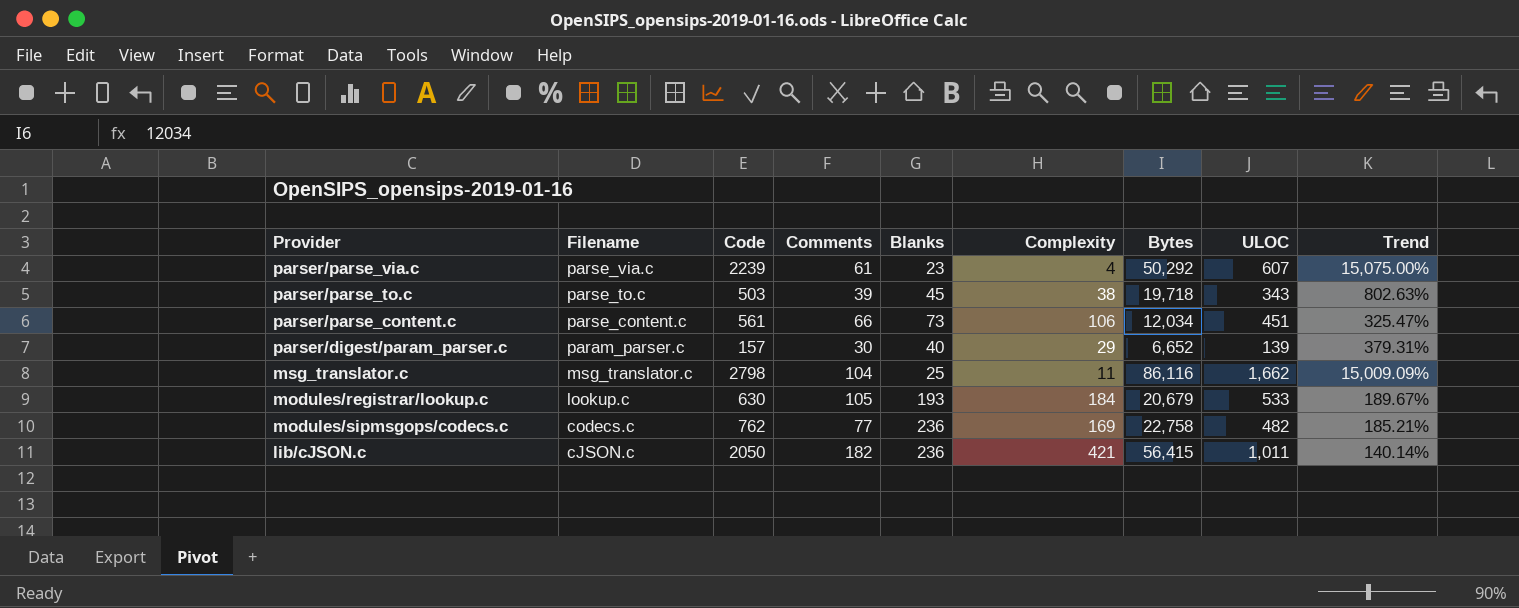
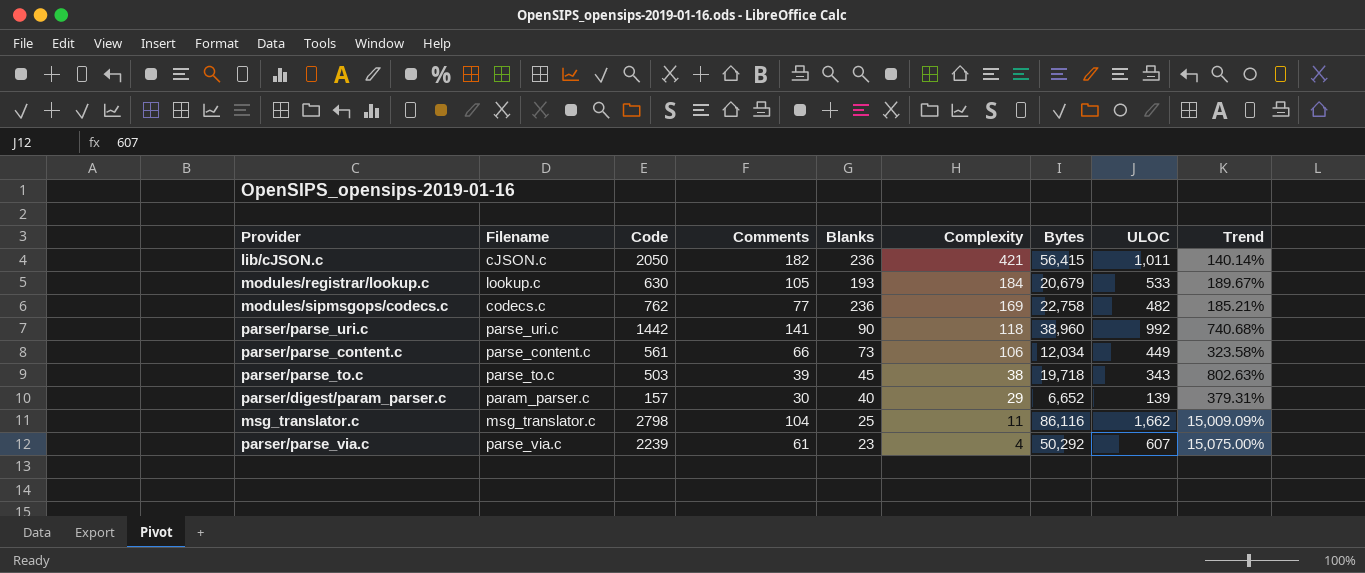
row order: Filename descending -> Complexity descending
row parser/parse_uri.c: none -> parse_uri.c | 1442 | 141 | 90 | 118 | 38,960 | 992 | 740.68%
parser/parse_content.c | ULOC: 451 -> 449
parser/parse_content.c | Trend: 325.47% -> 323.58%

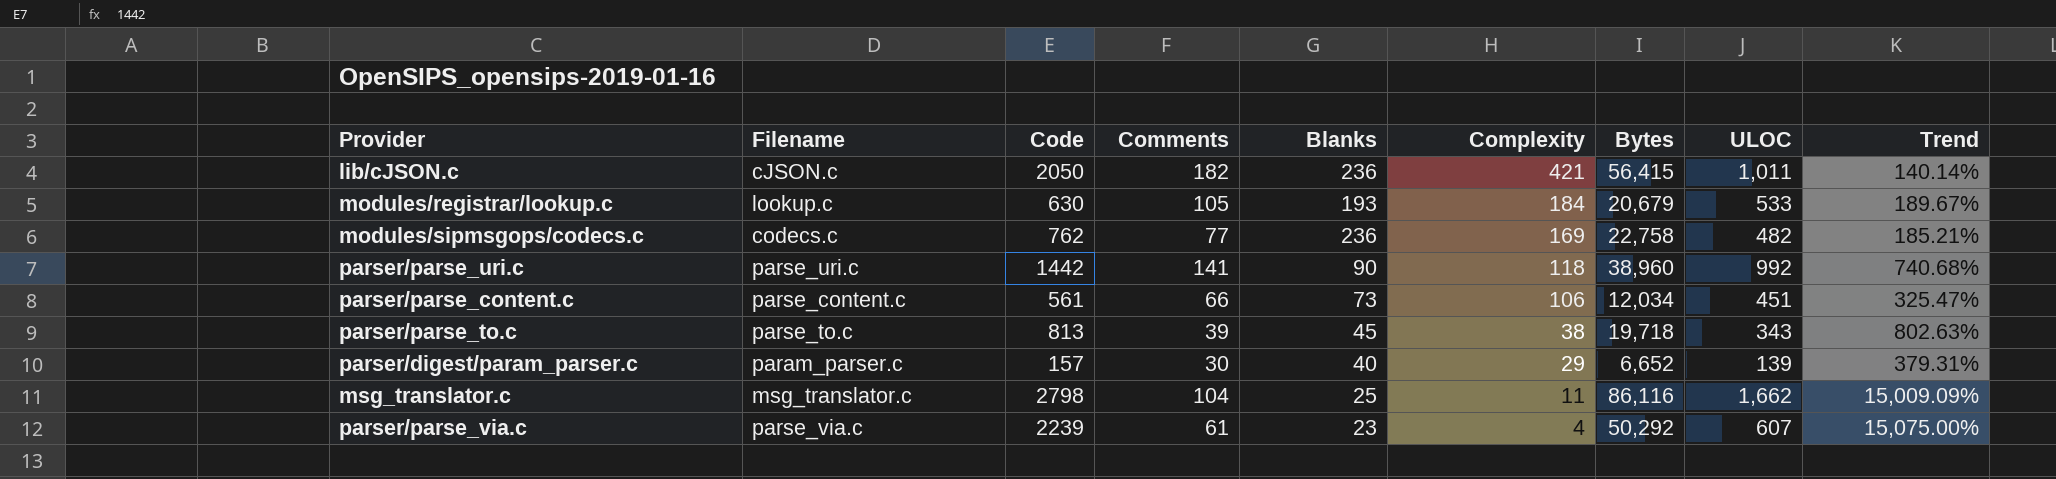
parser/parse_content.c | ULOC: 449 -> 451
parser/parse_content.c | Trend: 323.58% -> 325.47%
parser/parse_to.c | Code: 503 -> 813

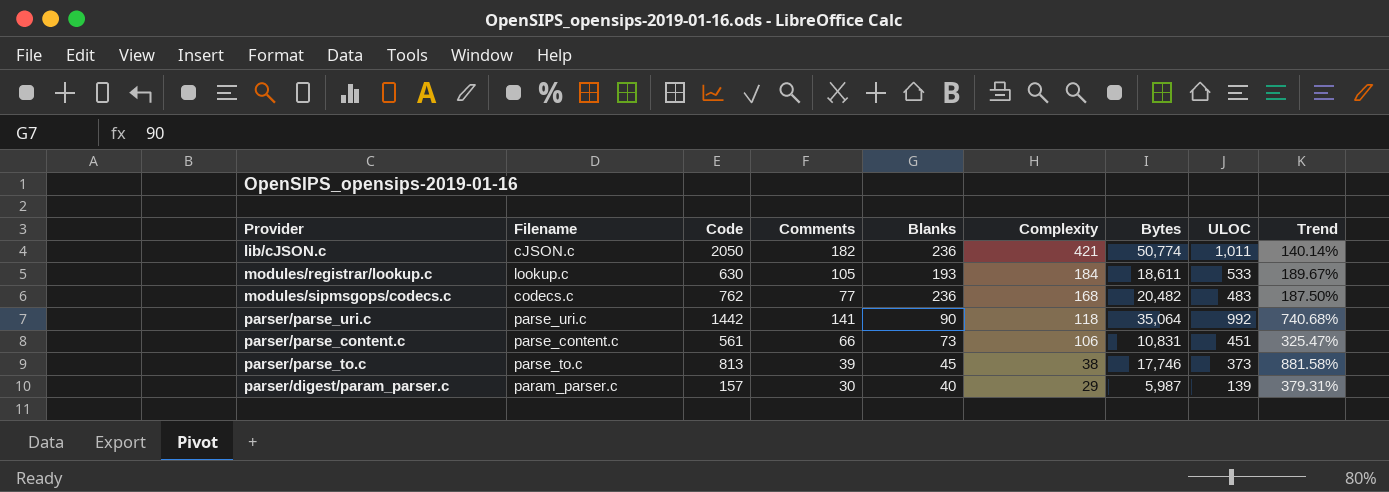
row msg_translator.c: msg_translator.c | 2798 | 104 | 25 | 11 | 86,116 | 1,662 | 15,009.09% -> none
row parser/parse_via.c: parse_via.c | 2239 | 61 | 23 | 4 | 50,292 | 607 | 15,075.00% -> none
lib/cJSON.c | Bytes: 56,415 -> 50,774
modules/registrar/lookup.c | Bytes: 20,679 -> 18,611
modules/sipmsgops/codecs.c | Complexity: 169 -> 168
modules/sipmsgops/codecs.c | Bytes: 22,758 -> 20,482
modules/sipmsgops/codecs.c | ULOC: 482 -> 483
modules/sipmsgops/codecs.c | Trend: 185.21% -> 187.50%
parser/parse_uri.c | Bytes: 38,960 -> 35,064
parser/parse_content.c | Bytes: 12,034 -> 10,831
parser/parse_to.c | Bytes: 19,718 -> 17,746
parser/parse_to.c | ULOC: 343 -> 373
parser/parse_to.c | Trend: 802.63% -> 881.58%
parser/digest/param_parser.c | Bytes: 6,652 -> 5,987

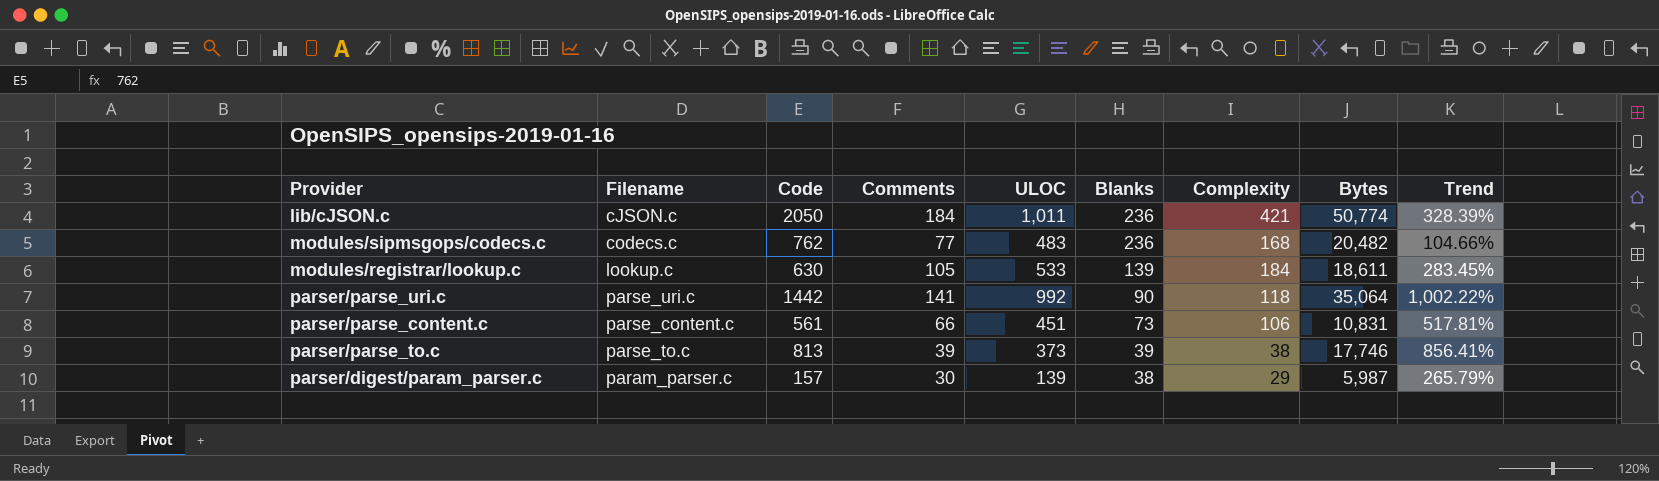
row order: Complexity descending -> Blanks descending
column ULOC | position: 8 -> 5
column Trend | formula: ([ULOC] - [Complexity]) / [Complexity] -> ([ULOC] - [Blanks]) / [Blanks]
lib/cJSON.c | Comments: 182 -> 184
modules/registrar/lookup.c | Blanks: 193 -> 139
parser/parse_to.c | Blanks: 45 -> 39
parser/digest/param_parser.c | Blanks: 40 -> 38

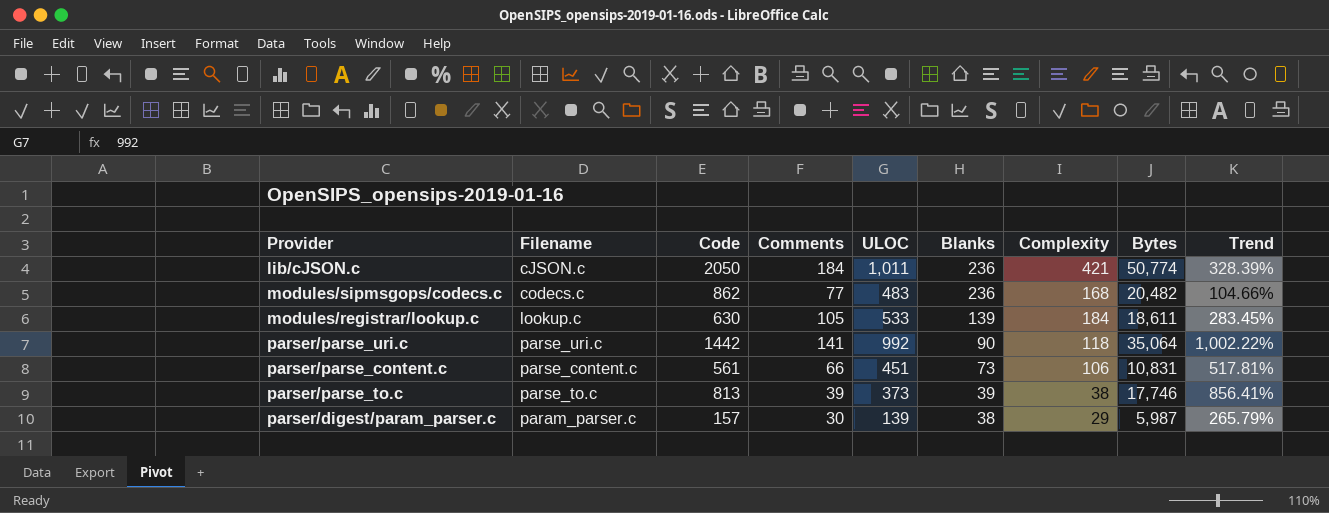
modules/sipmsgops/codecs.c | Code: 762 -> 862

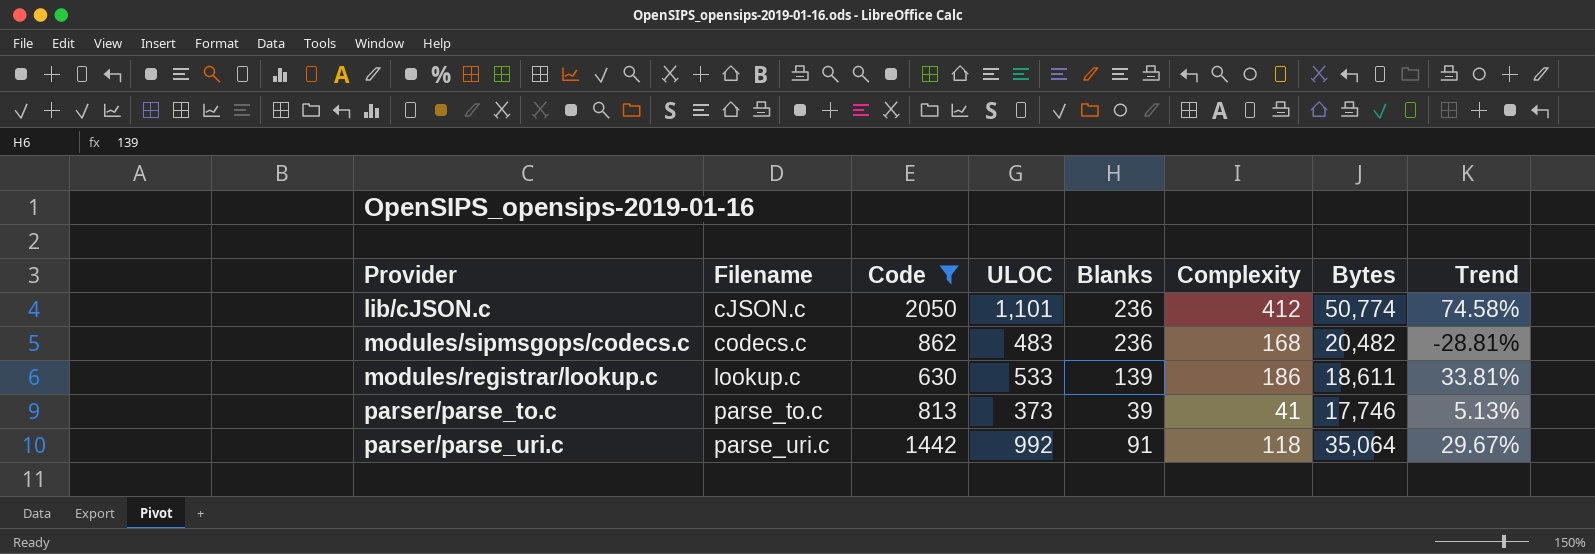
filter: none -> Code >= 630
row order: Blanks descending -> Filename ascending
column Comments | position: 4 -> none
column Trend | formula: ([ULOC] - [Blanks]) / [Blanks] -> ([Complexity] - [Blanks]) / [Blanks]
lib/cJSON.c | ULOC: 1,011 -> 1,101
lib/cJSON.c | Complexity: 421 -> 412
modules/registrar/lookup.c | Complexity: 184 -> 186
parser/parse_to.c | Complexity: 38 -> 41
parser/parse_uri.c | Blanks: 90 -> 91

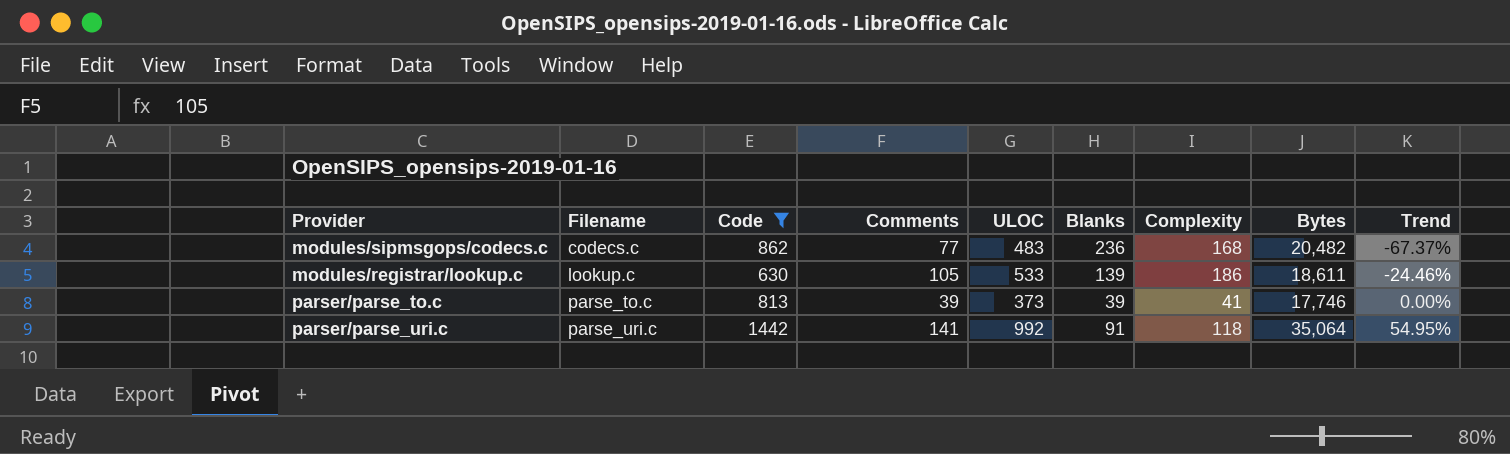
column Comments | position: none -> 4
column Trend | formula: ([Complexity] - [Blanks]) / [Blanks] -> ([Comments] - [Blanks]) / [Blanks]
row lib/cJSON.c: cJSON.c | 2050 | 1,101 | 236 | 412 | 50,774 | 74.58% -> none

